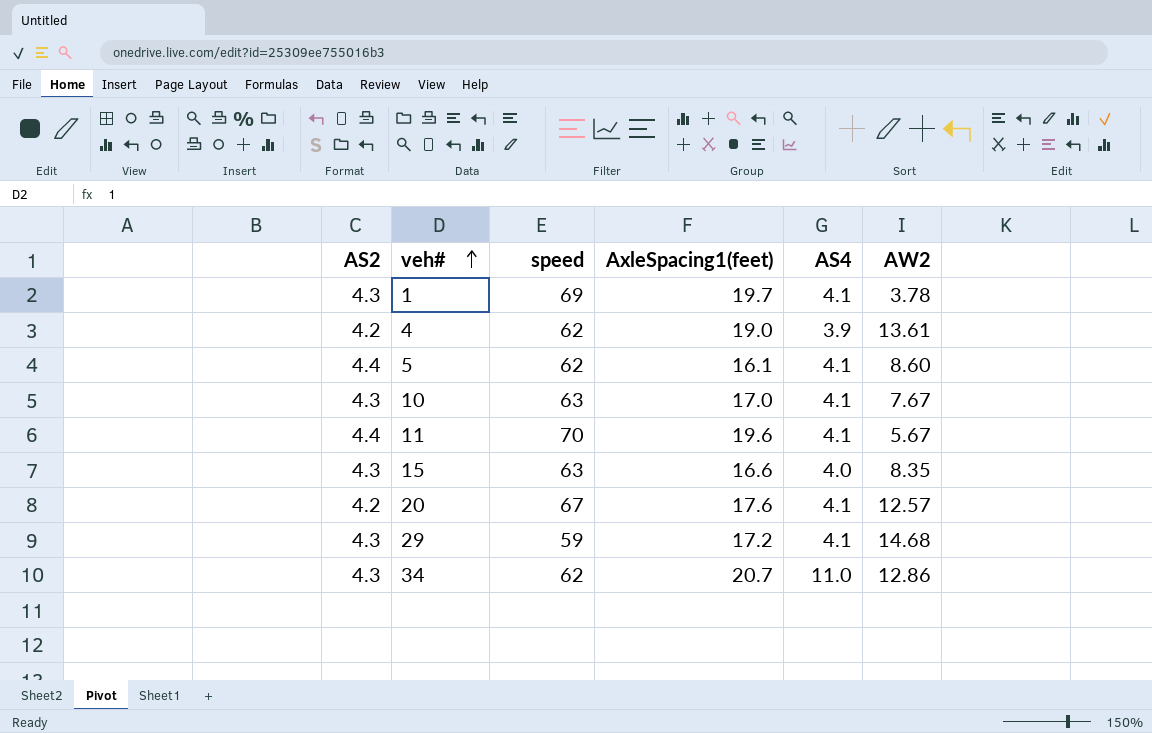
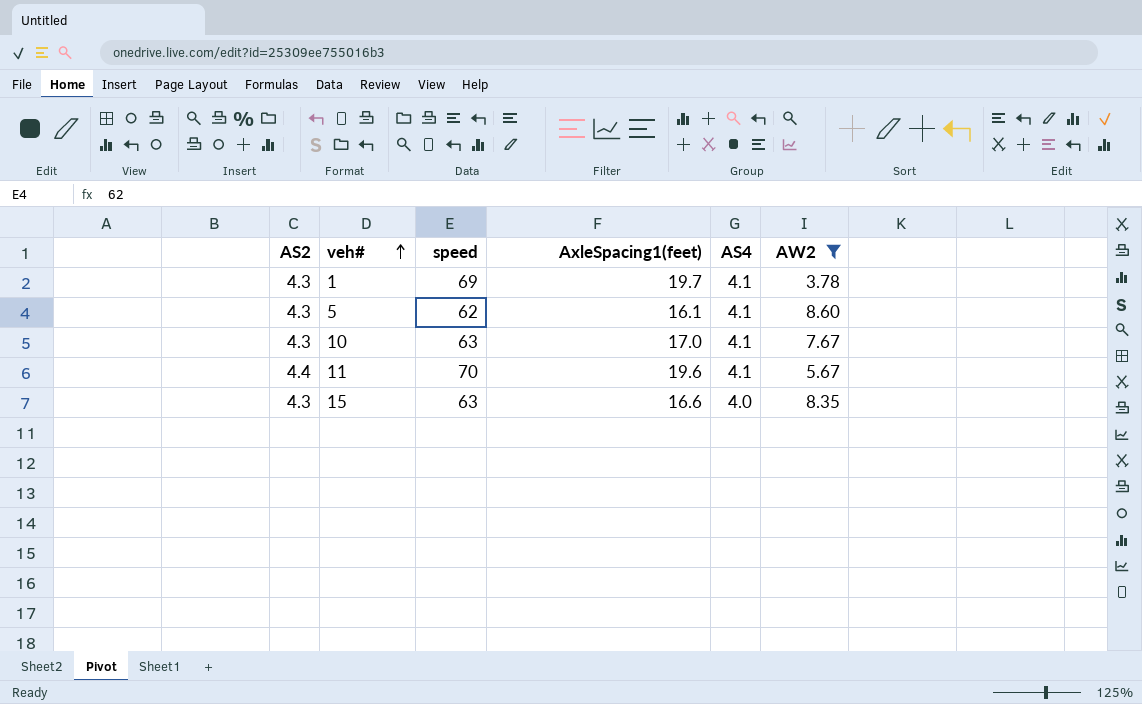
filter: none -> AW2 <= 8.60
5 | AS2: 4.4 -> 4.3

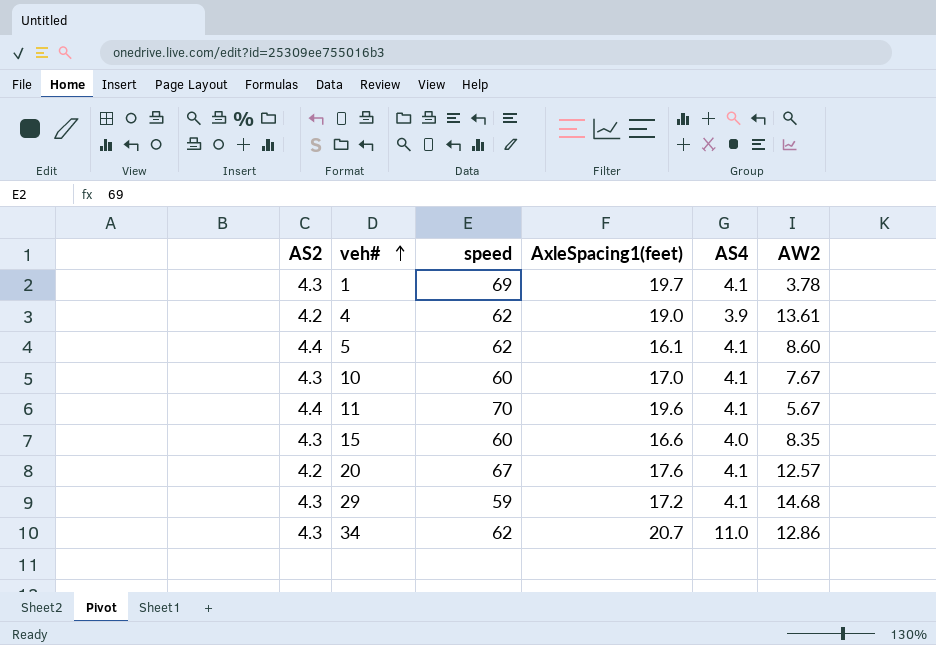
filter: AW2 <= 8.60 -> none
5 | AS2: 4.3 -> 4.4
10 | speed: 63 -> 60
15 | speed: 63 -> 60

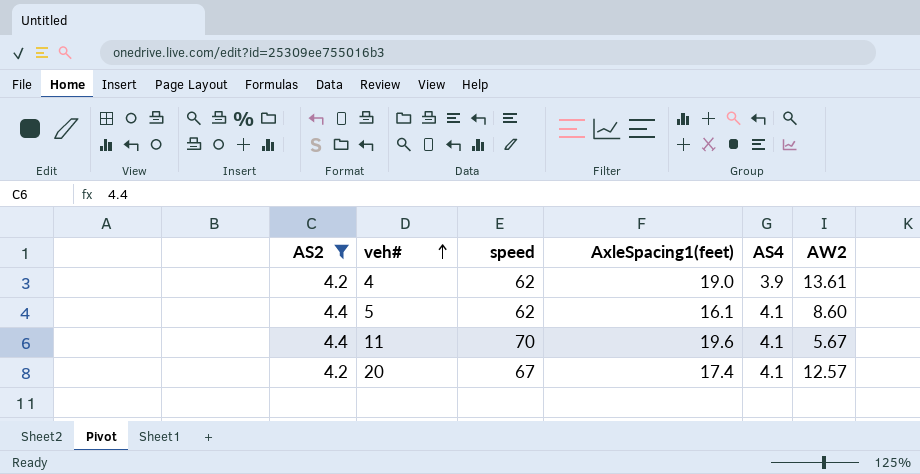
filter: none -> AS2 != 4.3
20 | AxleSpacing1(feet): 17.6 -> 17.4

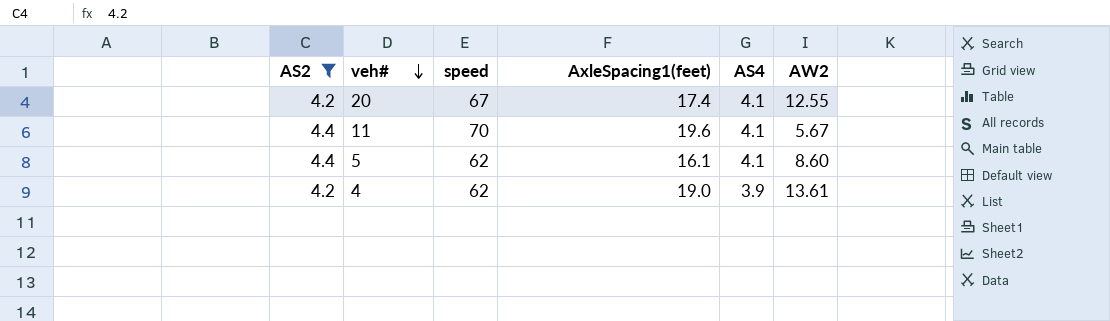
row order: veh# ascending -> veh# descending
20 | AW2: 12.57 -> 12.55

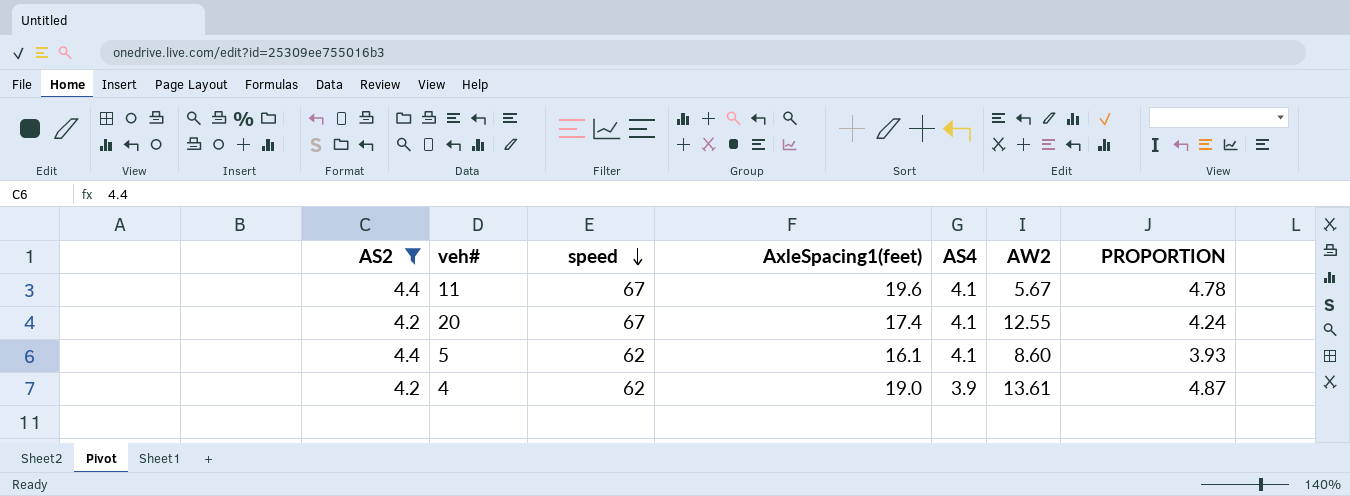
row order: veh# descending -> speed descending
column PROPORTION | formula: none -> [AxleSpacing1(feet)] / [AS4]
11 | speed: 70 -> 67

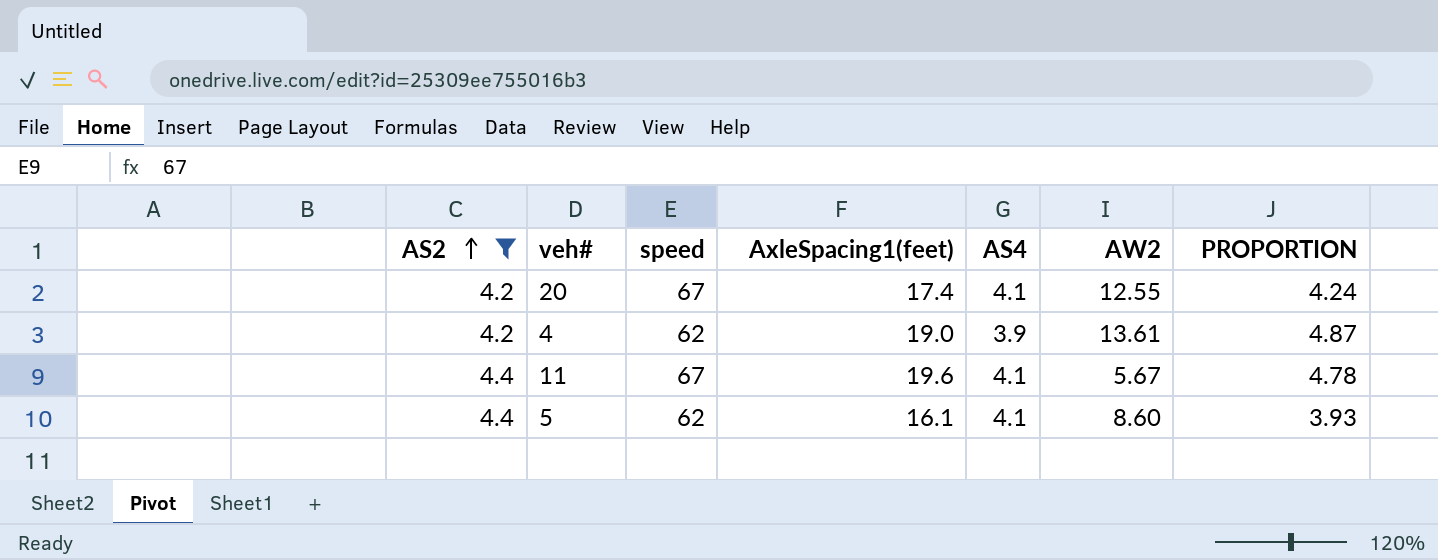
row order: speed descending -> AS2 ascending

